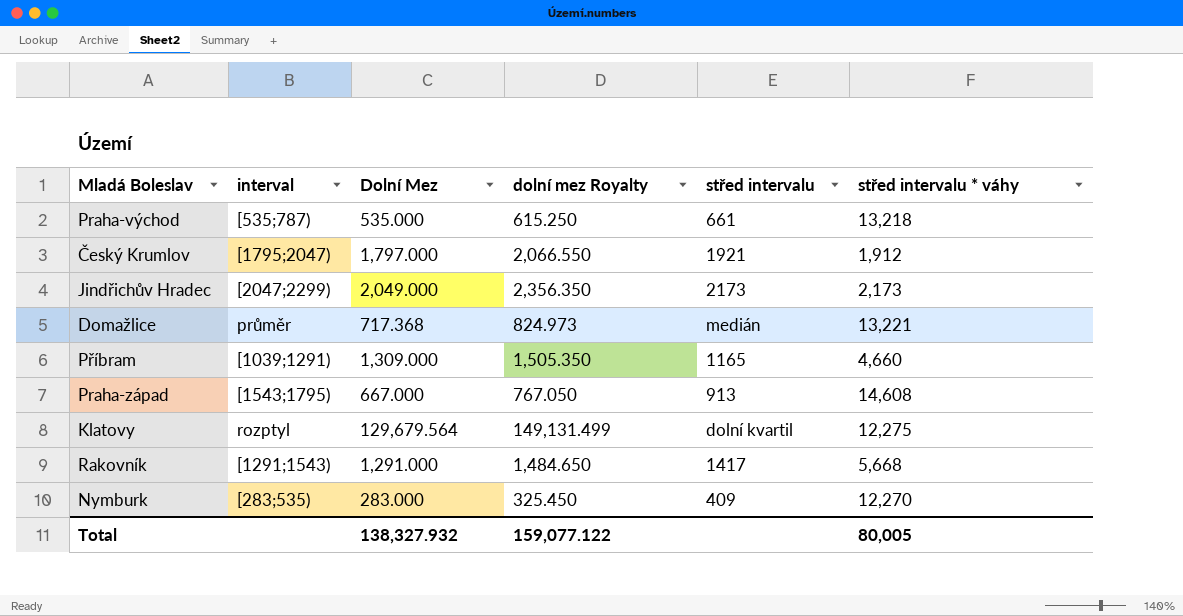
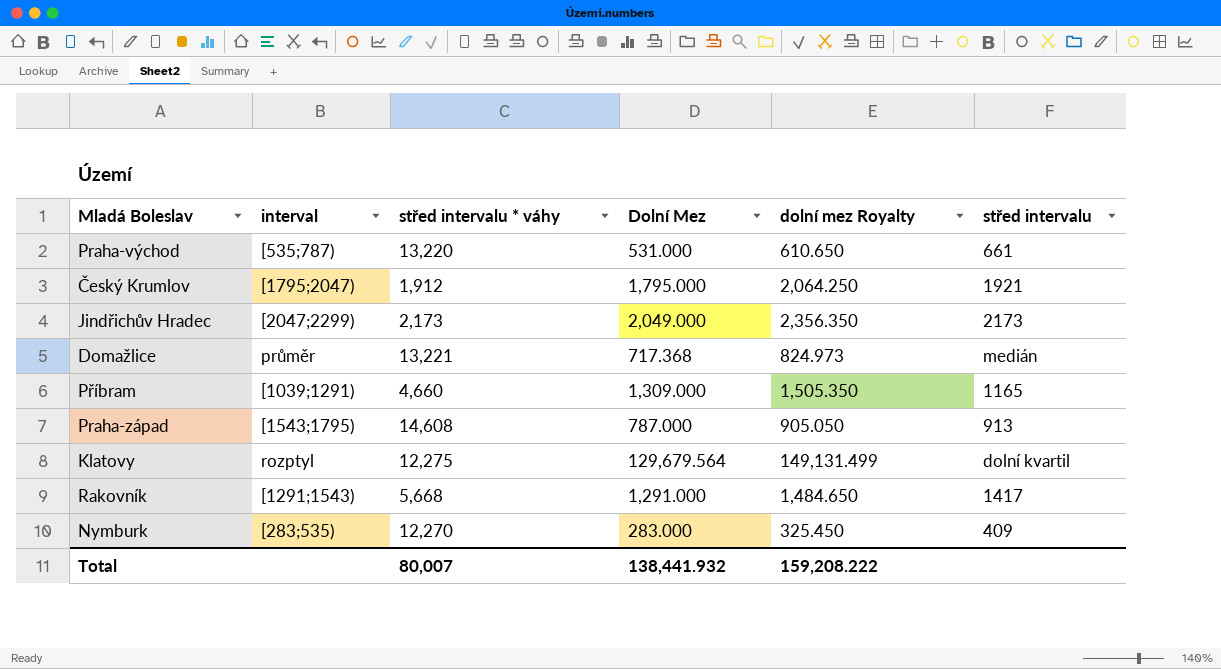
column střed intervalu * váhy | position: 6 -> 3
Praha-východ | střed intervalu * váhy: 13,218 -> 13,220
Praha-východ | Dolní Mez: 535.000 -> 531.000
Praha-východ | dolní mez Royalty: 615.250 -> 610.650
Český Krumlov | Dolní Mez: 1,797.000 -> 1,795.000
Český Krumlov | dolní mez Royalty: 2,066.550 -> 2,064.250
Praha-západ | Dolní Mez: 667.000 -> 787.000
Praha-západ | dolní mez Royalty: 767.050 -> 905.050
Total | střed intervalu * váhy: 80,005 -> 80,007
Total | Dolní Mez: 138,327.932 -> 138,441.932
Total | dolní mez Royalty: 159,077.122 -> 159,208.222

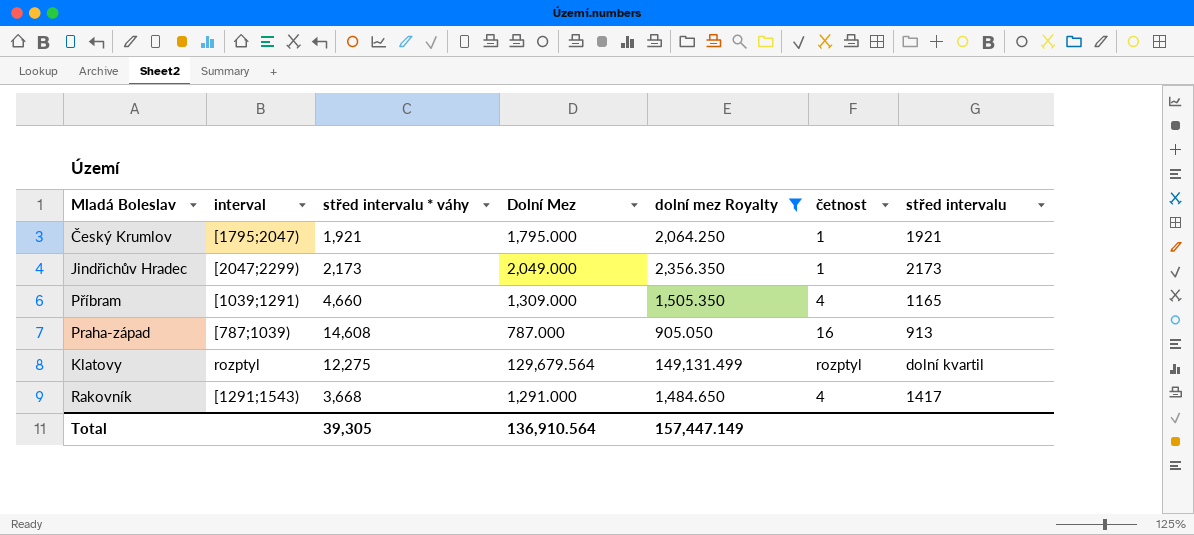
filter: none -> dolní mez Royalty >= 905.050
column četnost | position: none -> 6
Český Krumlov | střed intervalu * váhy: 1,912 -> 1,921
Praha-západ | interval: [1543;1795) -> [787;1039)
Rakovník | střed intervalu * váhy: 5,668 -> 3,668
Total | střed intervalu * váhy: 80,007 -> 39,305
Total | Dolní Mez: 138,441.932 -> 136,910.564
Total | dolní mez Royalty: 159,208.222 -> 157,447.149

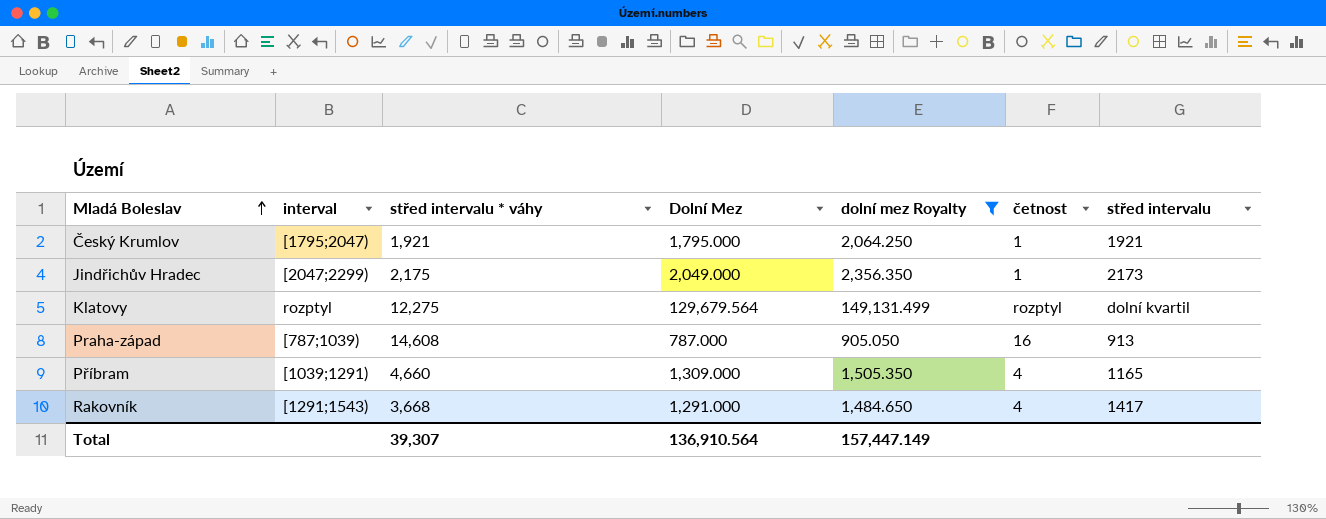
row order: none -> Mladá Boleslav ascending
Jindřichův Hradec | střed intervalu * váhy: 2,173 -> 2,175
Total | střed intervalu * váhy: 39,305 -> 39,307

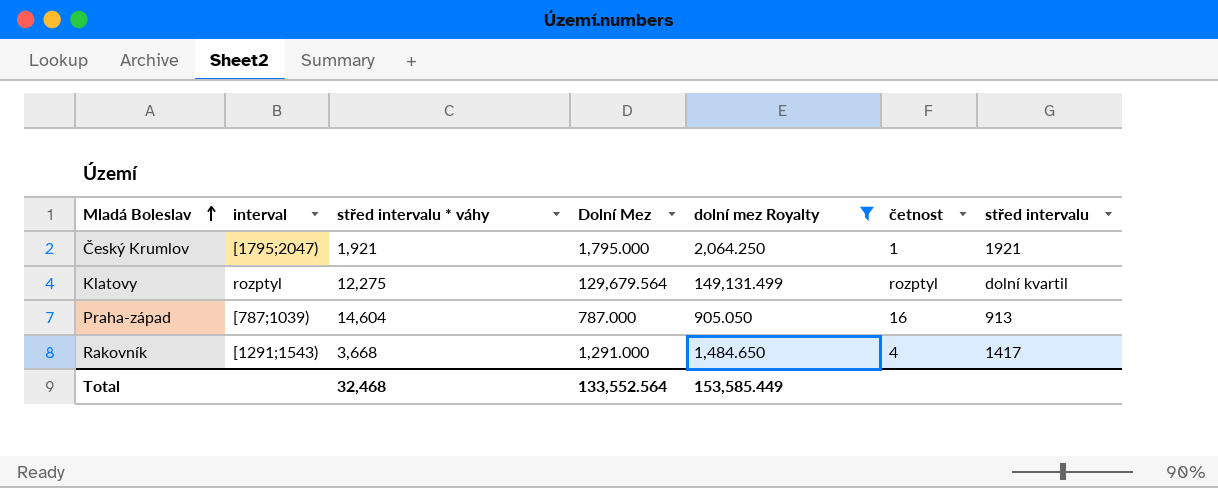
row Jindřichův Hradec: [2047;2299) | 2,175 | 2,049.000 | 2,356.350 | 1 | 2173 -> none
row Příbram: [1039;1291) | 4,660 | 1,309.000 | 1,505.350 | 4 | 1165 -> none
Praha-západ | střed intervalu * váhy: 14,608 -> 14,604
Total | střed intervalu * váhy: 39,307 -> 32,468
Total | Dolní Mez: 136,910.564 -> 133,552.564
Total | dolní mez Royalty: 157,447.149 -> 153,585.449

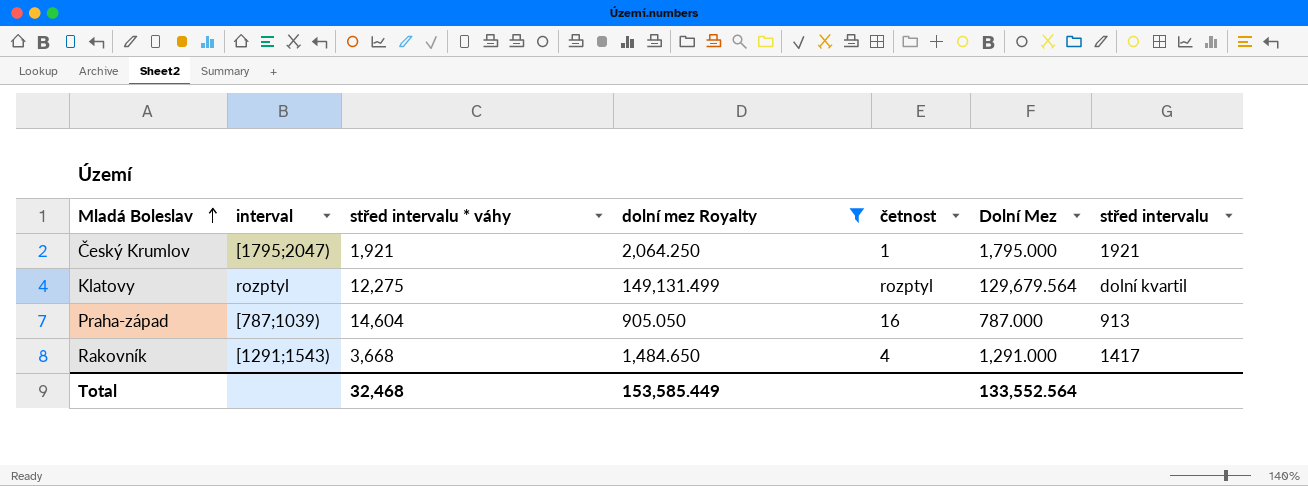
column Dolní Mez | position: 4 -> 6

